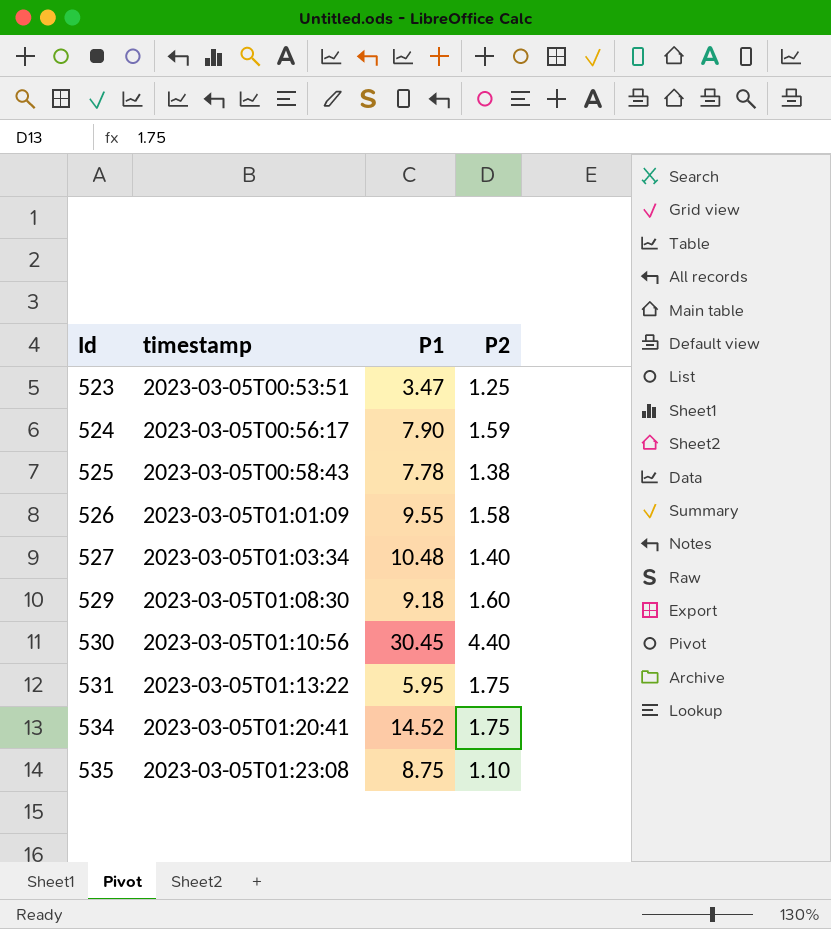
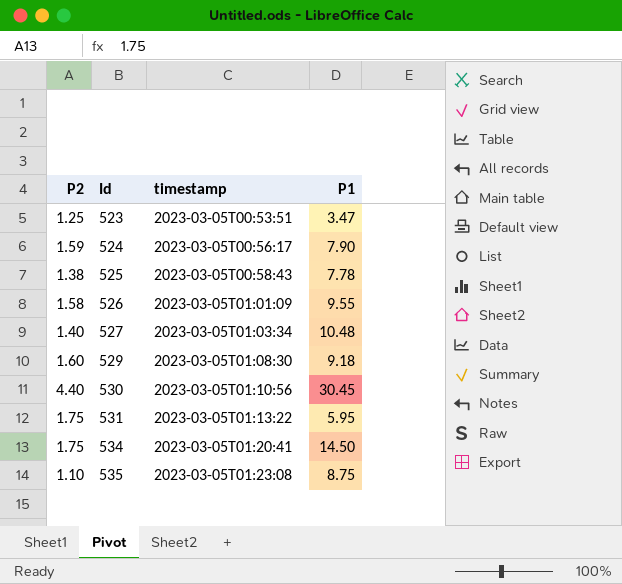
column P2 | position: 4 -> 1
534 | P1: 14.52 -> 14.50

